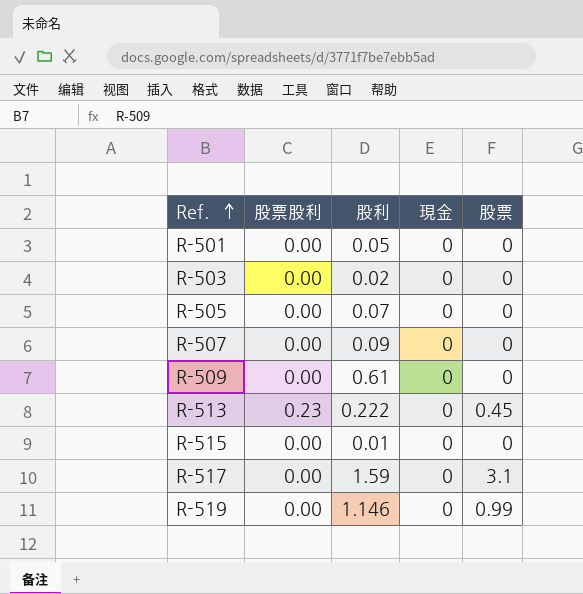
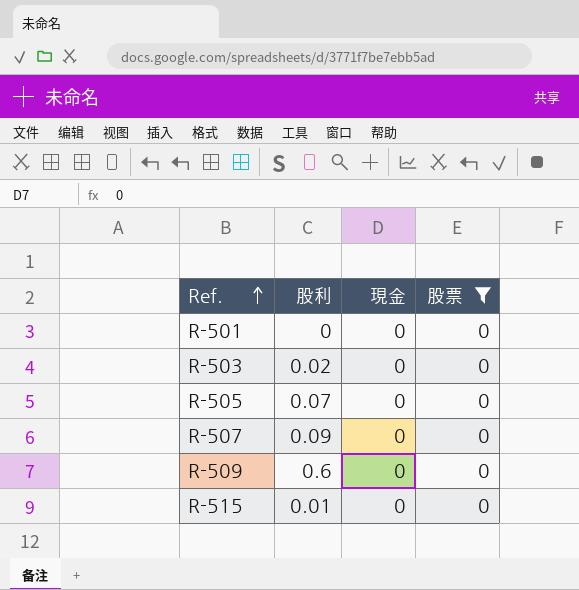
filter: none -> 股票 = 0
column 股票股利 | position: 2 -> none
R-501 | 股利: 0.05 -> 0
R-509 | 股利: 0.61 -> 0.6

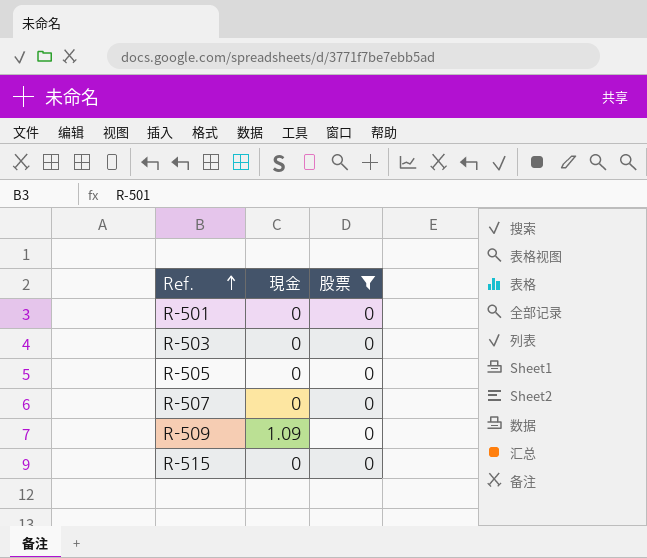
column 股利 | position: 2 -> none
R-509 | 現金: 0 -> 1.09

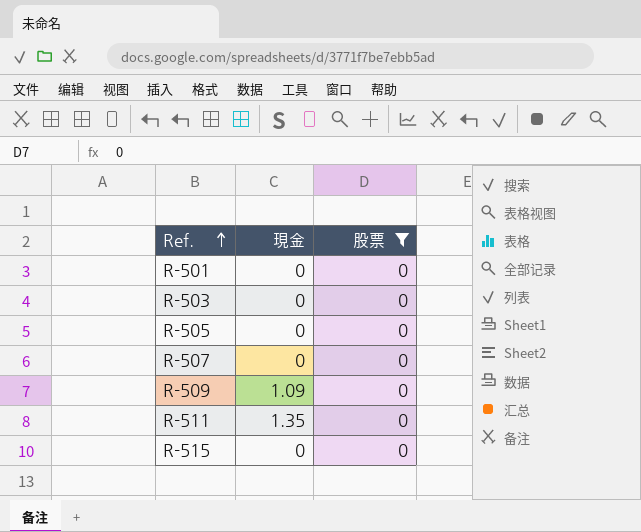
row R-511: none -> 1.35 | 0

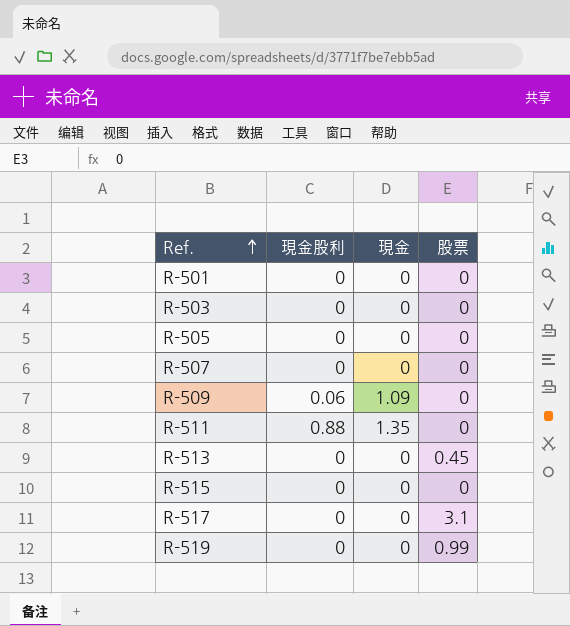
filter: 股票 = 0 -> none
column 現金股利 | position: none -> 2

